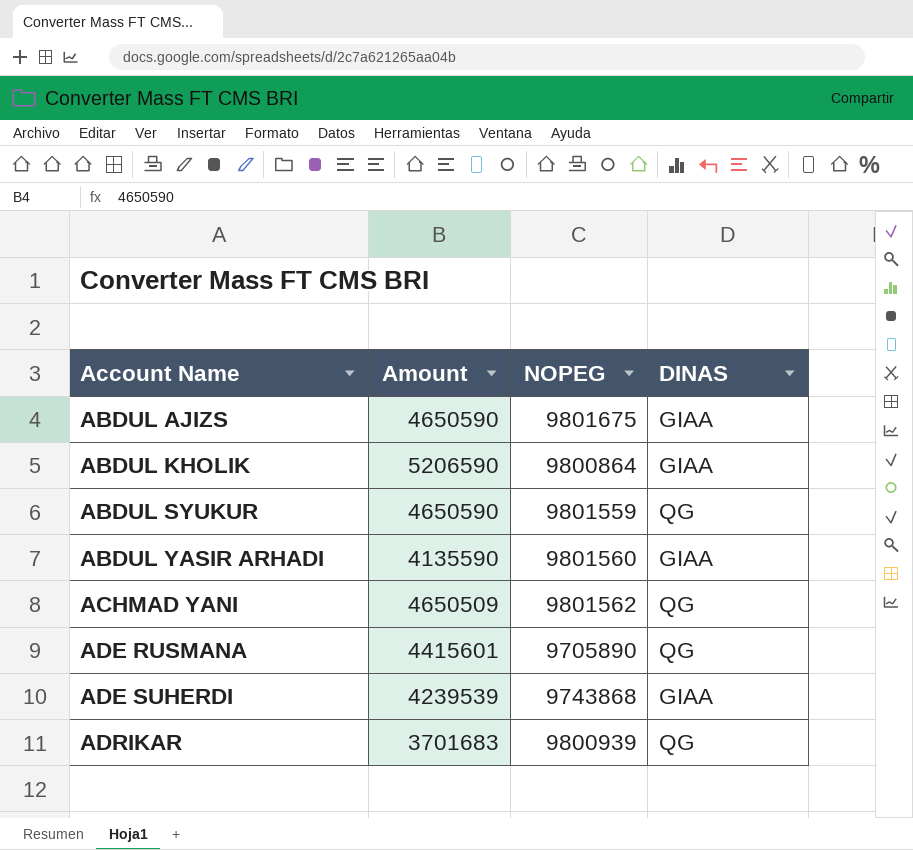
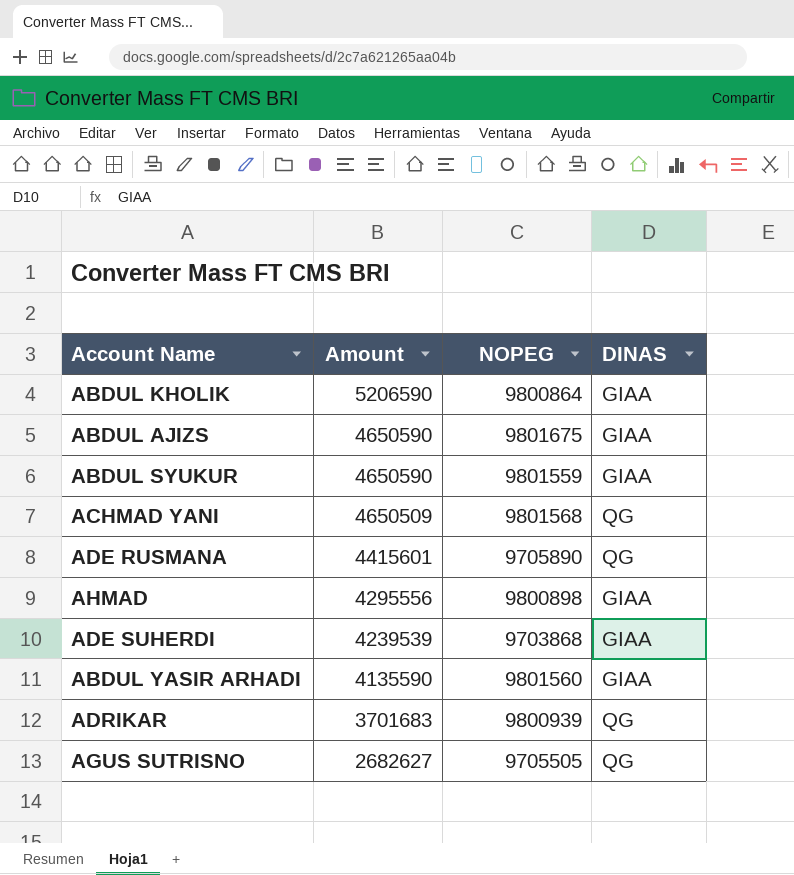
row order: Account Name ascending -> Amount descending
ABDUL SYUKUR | DINAS: QG -> GIAA
ACHMAD YANI | NOPEG: 9801562 -> 9801568
row AHMAD: none -> 4295556 | 9800898 | GIAA
ADE SUHERDI | NOPEG: 9743868 -> 9703868
row AGUS SUTRISNO: none -> 2682627 | 9705505 | QG

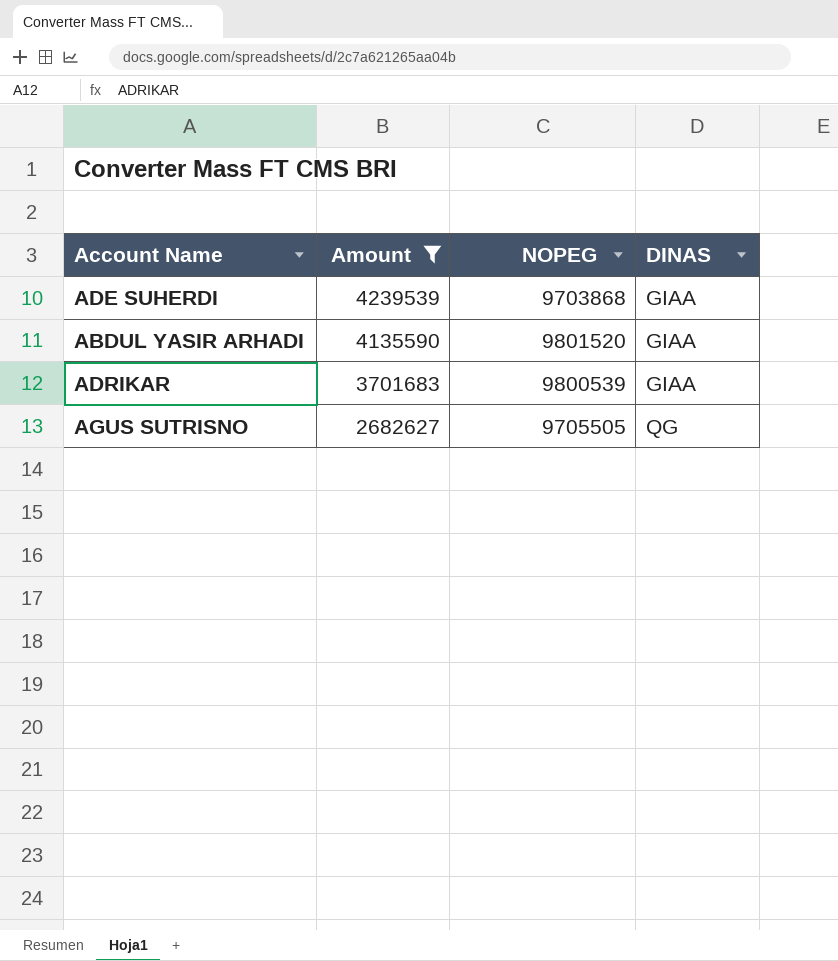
filter: none -> Amount <= 4239539
ABDUL YASIR ARHADI | NOPEG: 9801560 -> 9801520
ADRIKAR | NOPEG: 9800939 -> 9800539
ADRIKAR | DINAS: QG -> GIAA

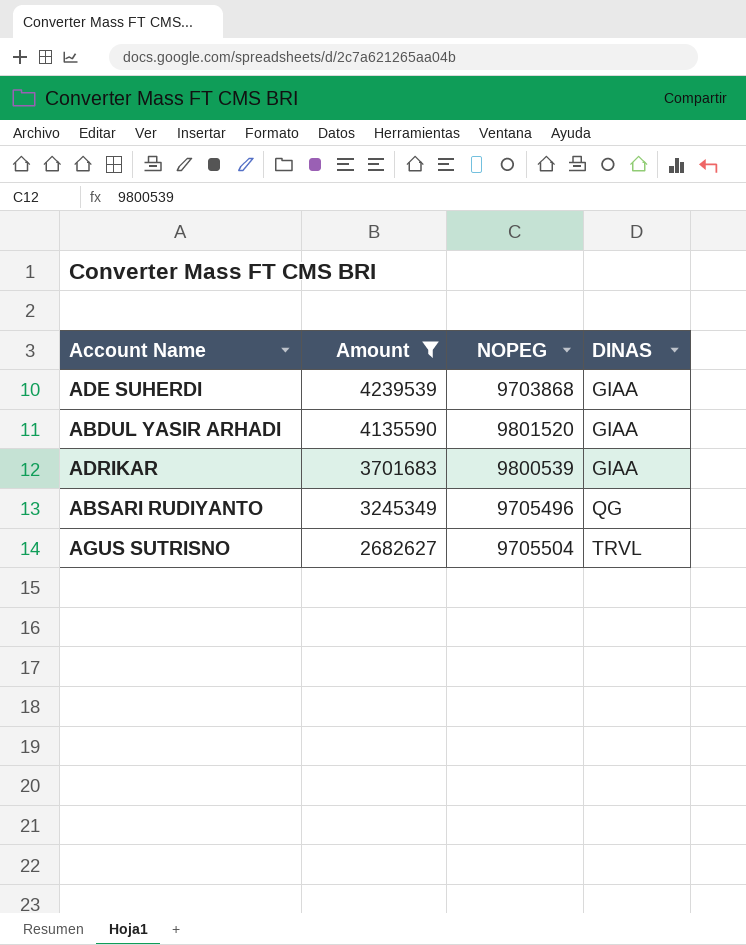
row ABSARI RUDIYANTO: none -> 3245349 | 9705496 | QG
AGUS SUTRISNO | NOPEG: 9705505 -> 9705504
AGUS SUTRISNO | DINAS: QG -> TRVL

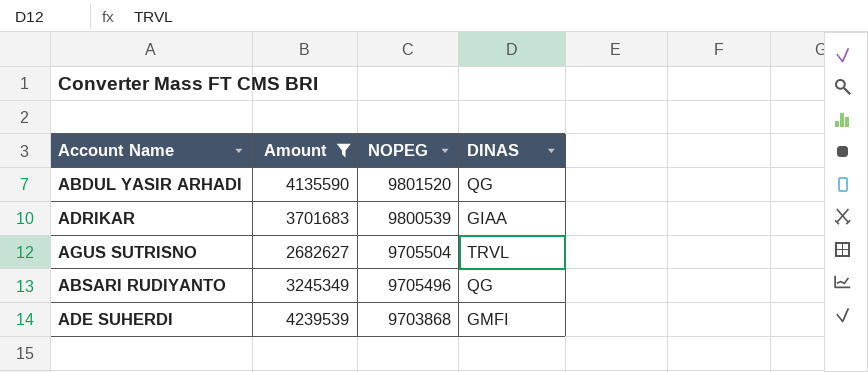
row order: Amount descending -> NOPEG descending
ABDUL YASIR ARHADI | DINAS: GIAA -> QG
ADE SUHERDI | DINAS: GIAA -> GMFI

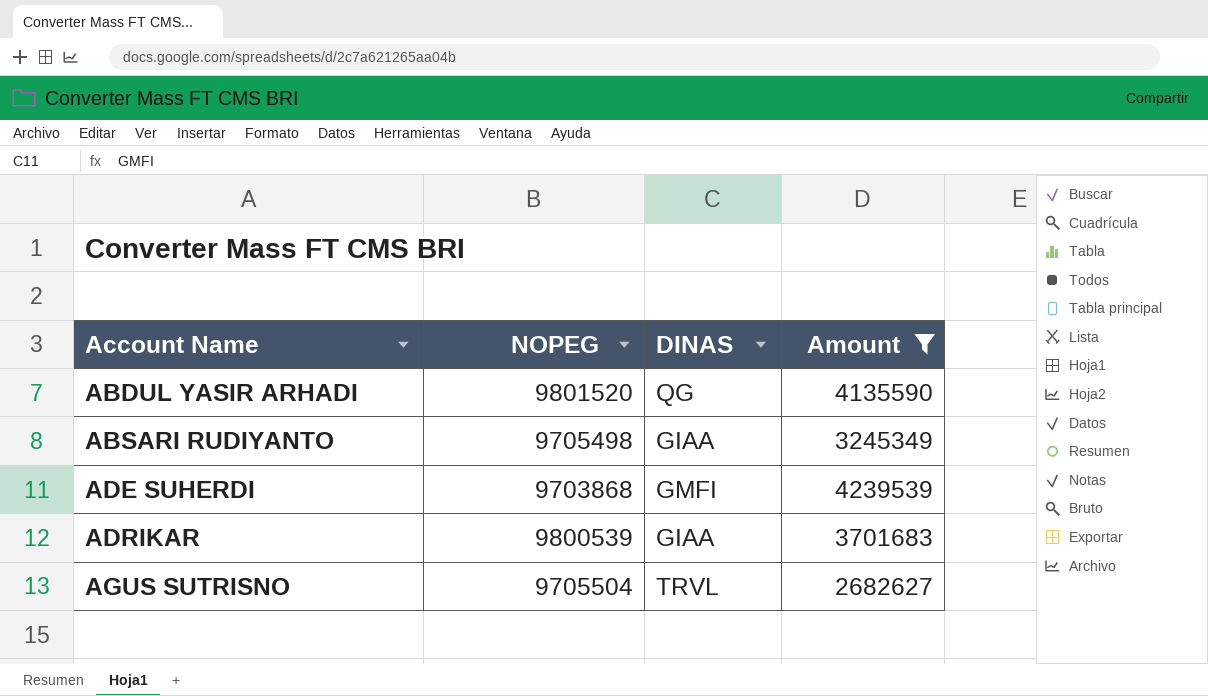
row order: NOPEG descending -> Account Name ascending
column Amount | position: 2 -> 4
ABSARI RUDIYANTO | NOPEG: 9705496 -> 9705498
ABSARI RUDIYANTO | DINAS: QG -> GIAA

